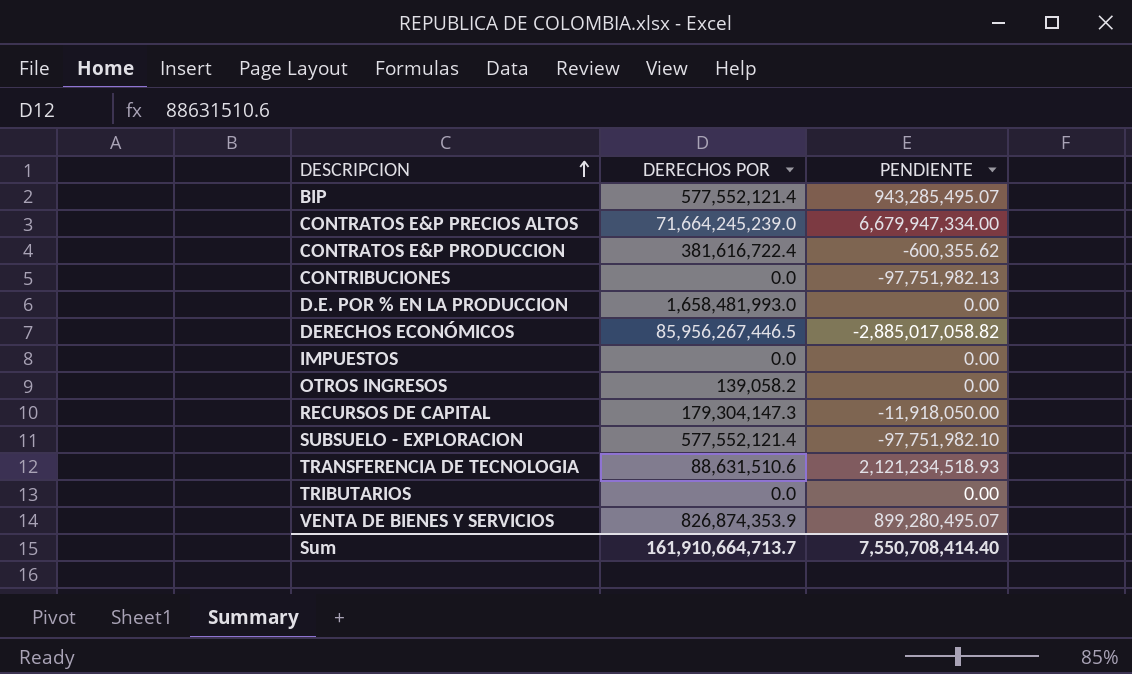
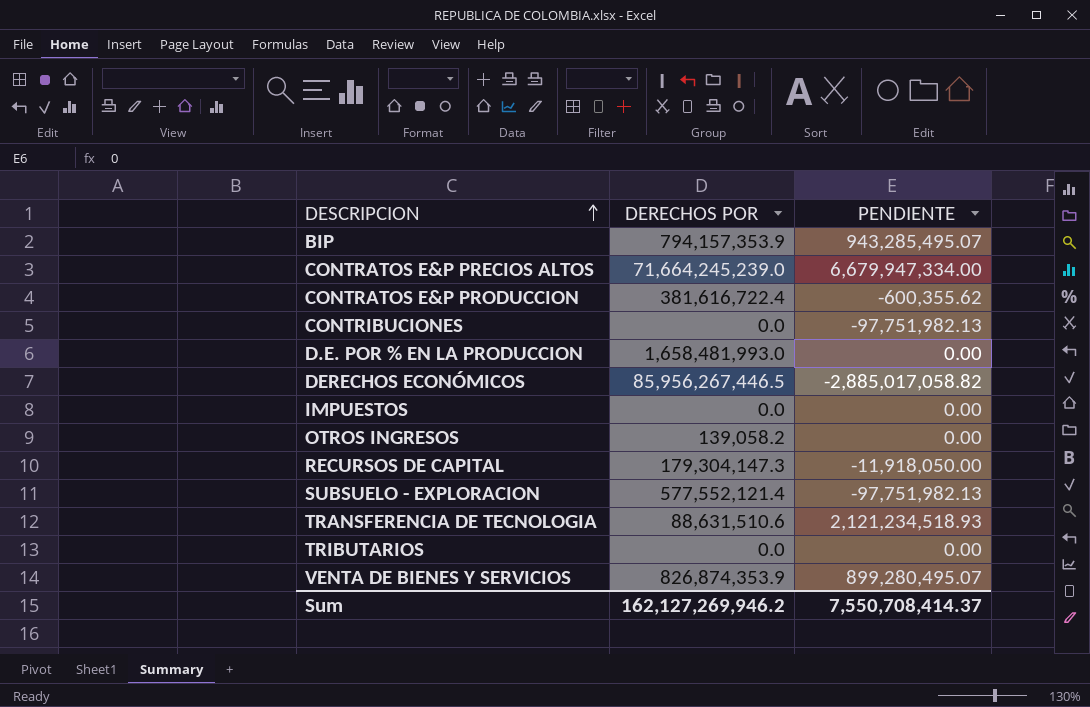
BIP | DERECHOS POR: 577,552,121.4 -> 794,157,353.9
SUBSUELO - EXPLORACION | PENDIENTE: -97,751,982.10 -> -97,751,982.13
Sum | DERECHOS POR: 161,910,664,713.7 -> 162,127,269,946.2
Sum | PENDIENTE: 7,550,708,414.40 -> 7,550,708,414.37

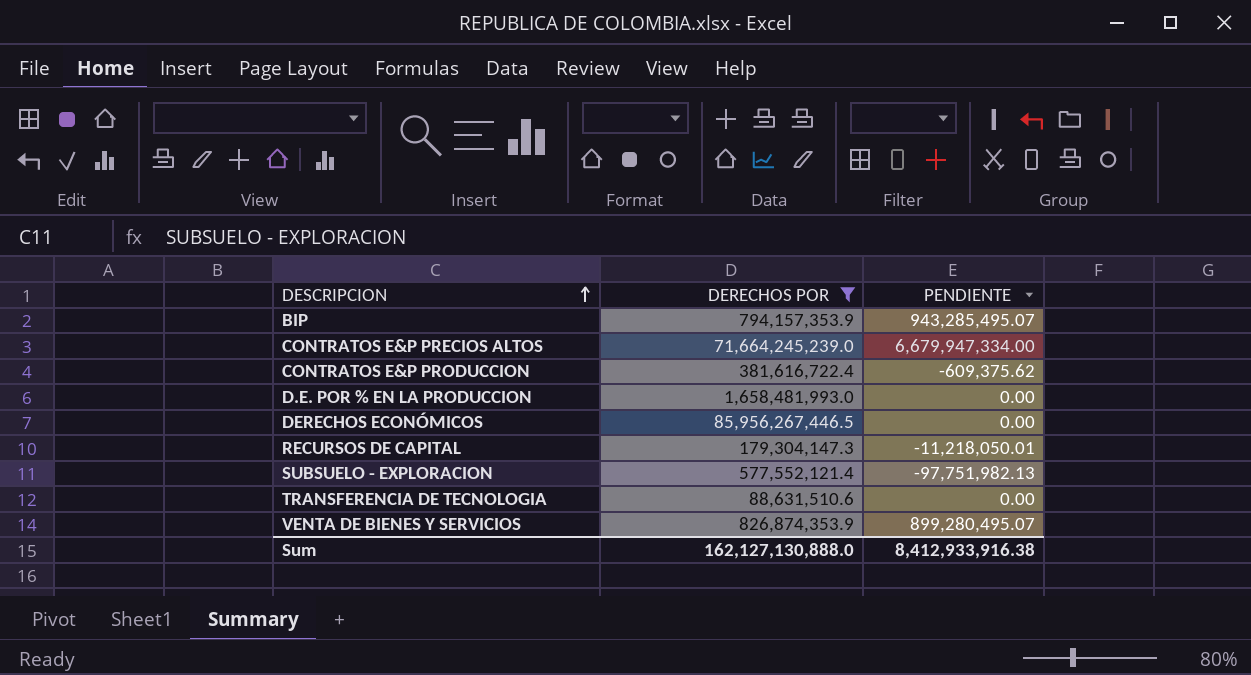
filter: none -> DERECHOS POR >= 88,631,510.6
CONTRATOS E&P PRODUCCION | PENDIENTE: -600,355.62 -> -609,375.62
DERECHOS ECONÓMICOS | PENDIENTE: -2,885,017,058.82 -> 0.00
RECURSOS DE CAPITAL | PENDIENTE: -11,918,050.00 -> -11,218,050.01
TRANSFERENCIA DE TECNOLOGIA | PENDIENTE: 2,121,234,518.93 -> 0.00
Sum | DERECHOS POR: 162,127,269,946.2 -> 162,127,130,888.0
Sum | PENDIENTE: 7,550,708,414.37 -> 8,412,933,916.38

